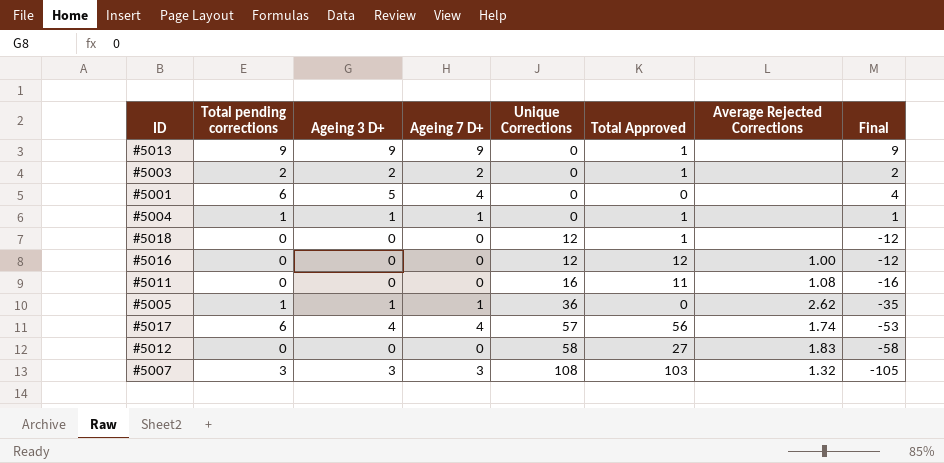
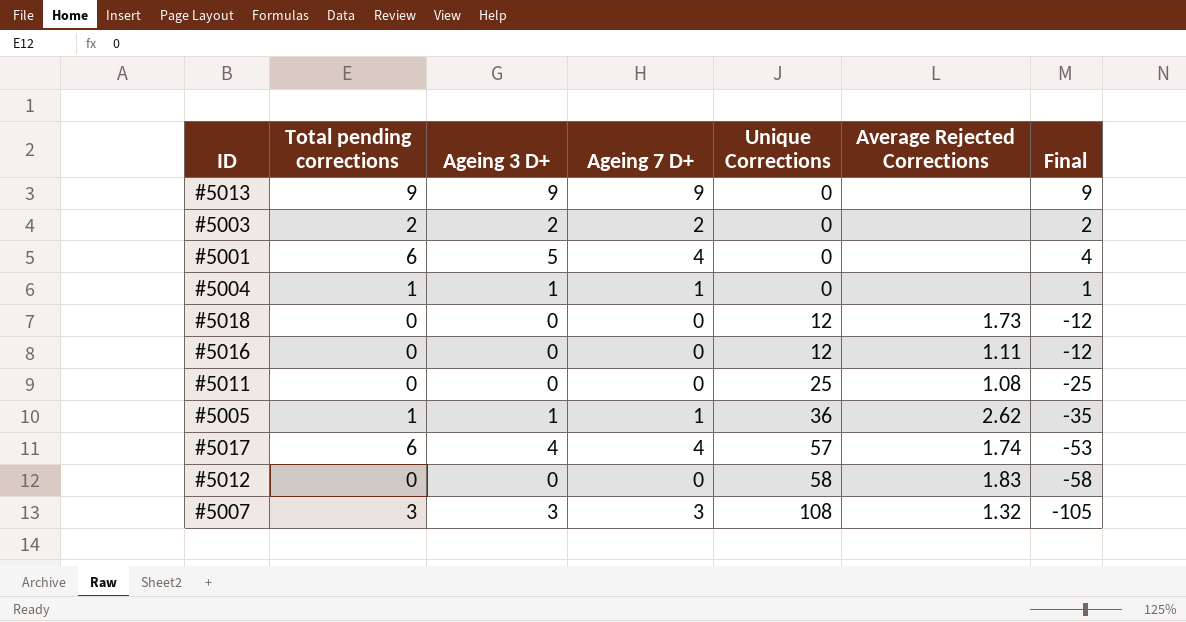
column Total Approved | position: 6 -> none
#5018 | Average Rejected Corrections: none -> 1.73
#5016 | Average Rejected Corrections: 1.00 -> 1.11
#5011 | Unique Corrections: 16 -> 25
#5011 | Final: -16 -> -25

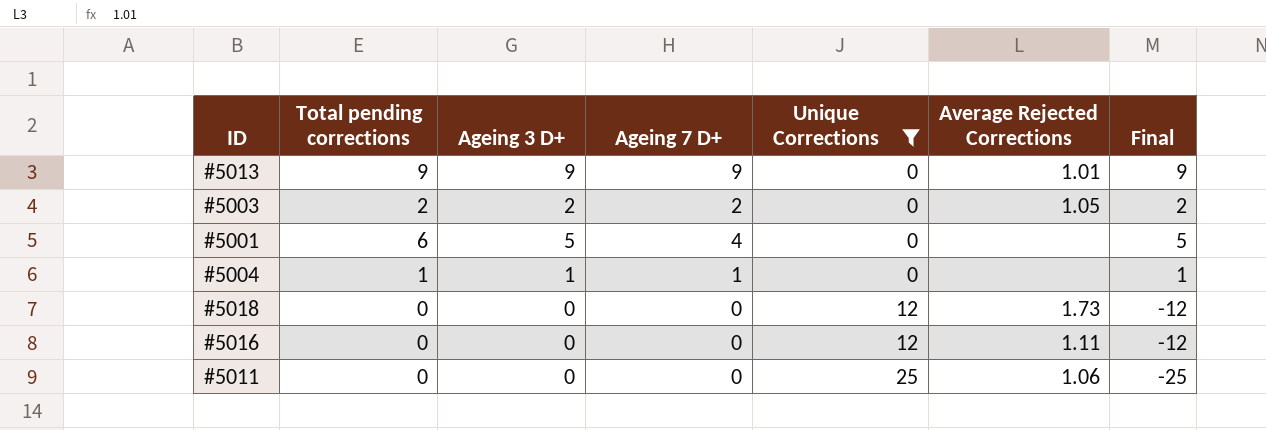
filter: none -> Unique Corrections <= 25
column Final | formula: [Ageing 7 D+] - [Unique Corrections] -> [Ageing 3 D+] - [Unique Corrections]
#5013 | Average Rejected Corrections: none -> 1.01
#5003 | Average Rejected Corrections: none -> 1.05
#5011 | Average Rejected Corrections: 1.08 -> 1.06

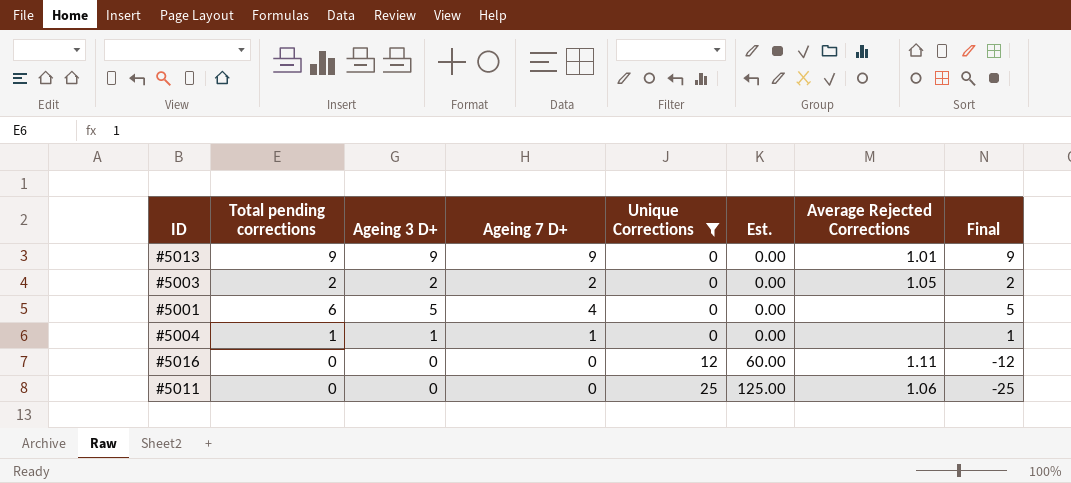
column Est. | formula: none -> [Unique Corrections] * 5
row #5018: 0 | 0 | 0 | 12 | 1.73 | -12 -> none

